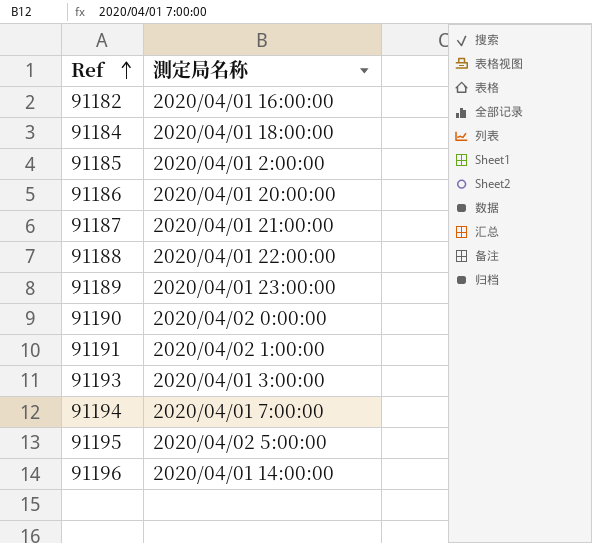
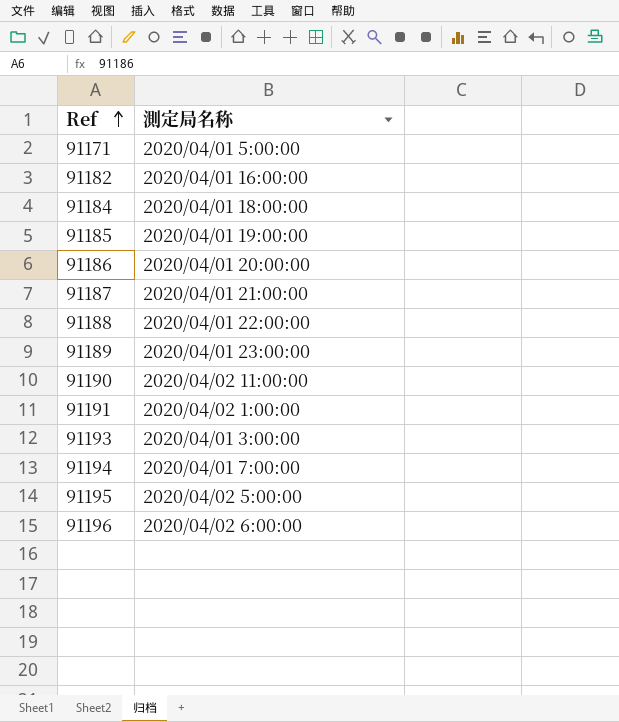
row 91171: none -> 2020/04/01 5:00:00
91185 | 測定局名称: 2020/04/01 2:00:00 -> 2020/04/01 19:00:00
91190 | 測定局名称: 2020/04/02 0:00:00 -> 2020/04/02 11:00:00
91196 | 測定局名称: 2020/04/01 14:00:00 -> 2020/04/02 6:00:00

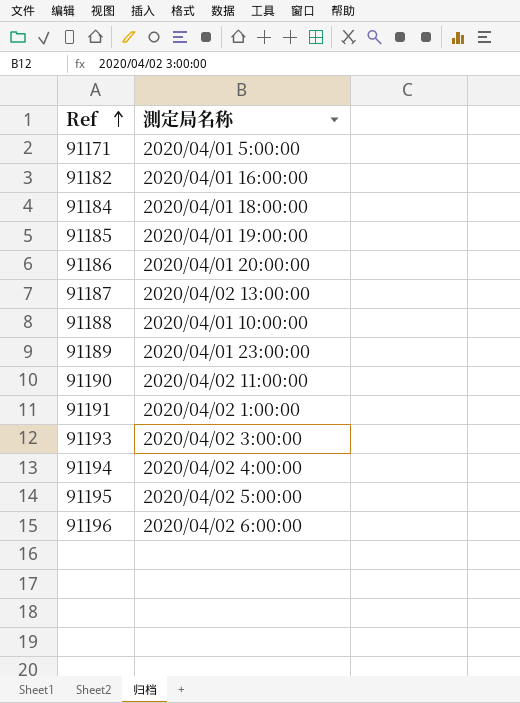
91187 | 測定局名称: 2020/04/01 21:00:00 -> 2020/04/02 13:00:00
91188 | 測定局名称: 2020/04/01 22:00:00 -> 2020/04/01 10:00:00
91193 | 測定局名称: 2020/04/01 3:00:00 -> 2020/04/02 3:00:00
91194 | 測定局名称: 2020/04/01 7:00:00 -> 2020/04/02 4:00:00

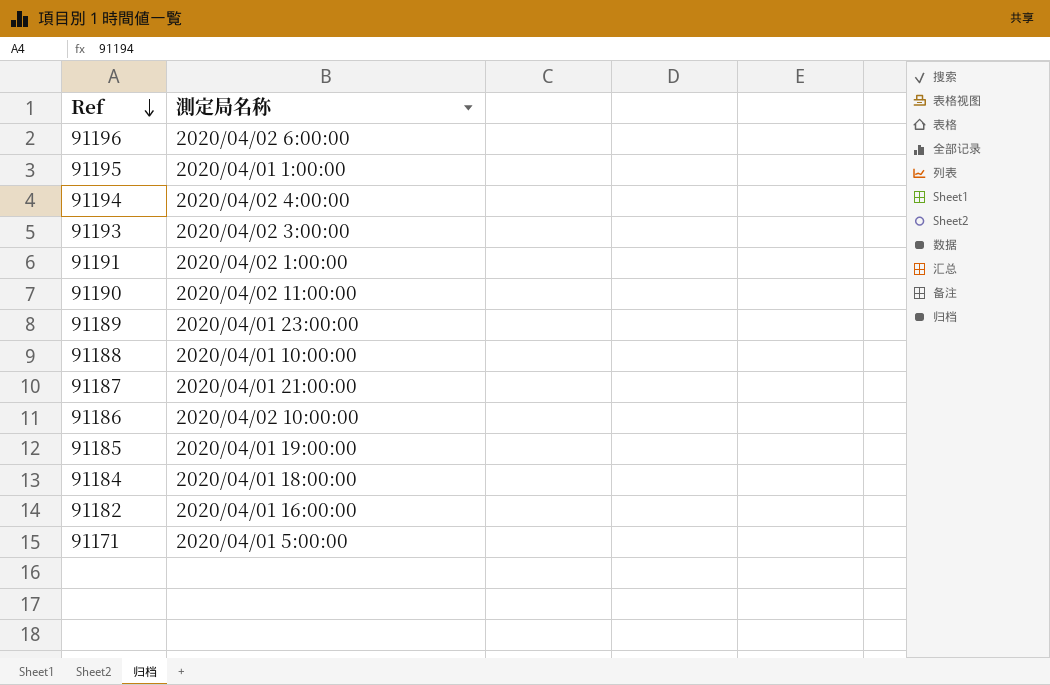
row order: Ref ascending -> Ref descending
91195 | 測定局名称: 2020/04/02 5:00:00 -> 2020/04/01 1:00:00
91187 | 測定局名称: 2020/04/02 13:00:00 -> 2020/04/01 21:00:00
91186 | 測定局名称: 2020/04/01 20:00:00 -> 2020/04/02 10:00:00

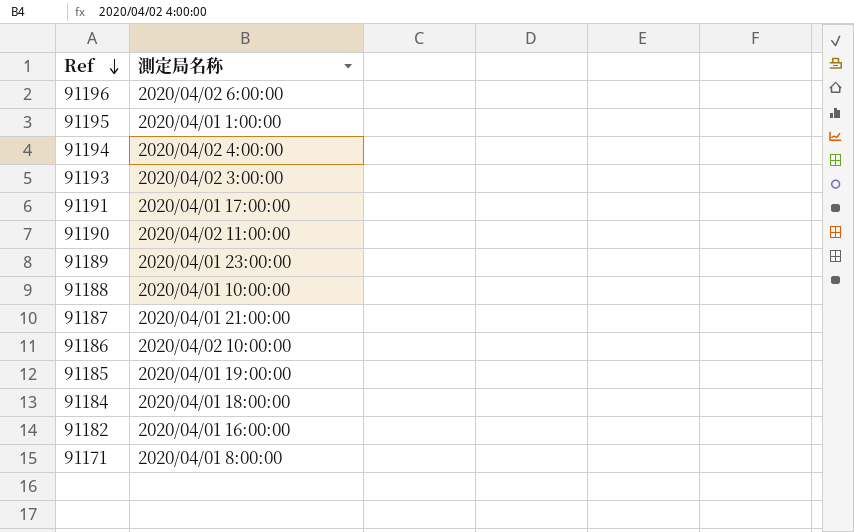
91191 | 測定局名称: 2020/04/02 1:00:00 -> 2020/04/01 17:00:00
91171 | 測定局名称: 2020/04/01 5:00:00 -> 2020/04/01 8:00:00

